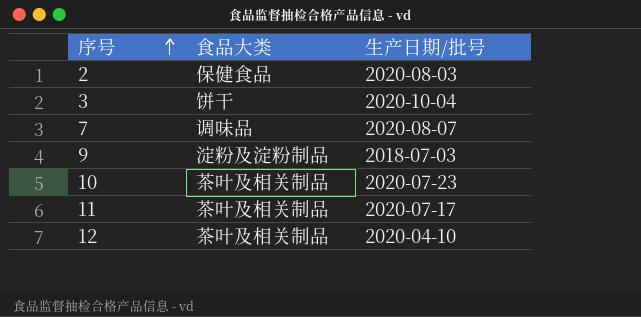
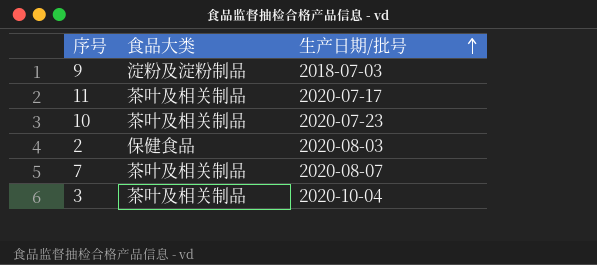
row order: 序号 ascending -> 生产日期/批号 ascending
row 12: 茶叶及相关制品 | 2020-04-10 -> none
7 | 食品大类: 调味品 -> 茶叶及相关制品
3 | 食品大类: 饼干 -> 茶叶及相关制品

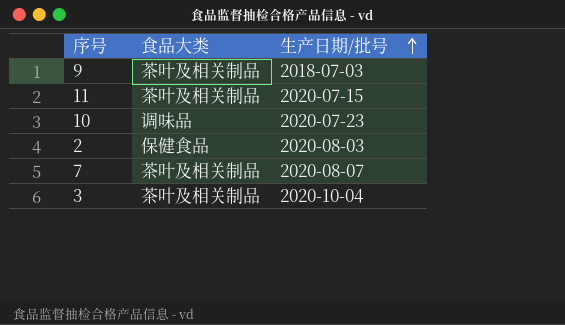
9 | 食品大类: 淀粉及淀粉制品 -> 茶叶及相关制品
11 | 生产日期/批号: 2020-07-17 -> 2020-07-15
10 | 食品大类: 茶叶及相关制品 -> 调味品

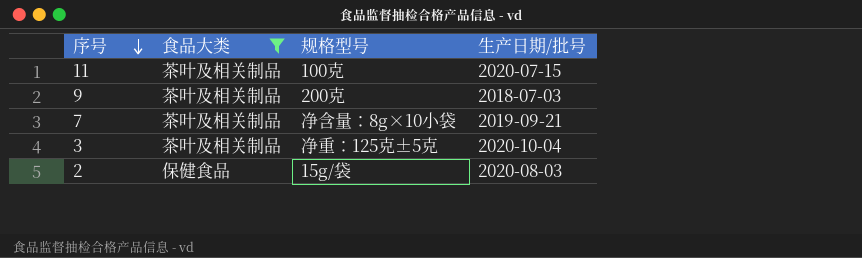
filter: none -> 食品大类 != 调味品
row order: 生产日期/批号 ascending -> 序号 descending
column 规格型号 | position: none -> 3
7 | 生产日期/批号: 2020-08-07 -> 2019-09-21

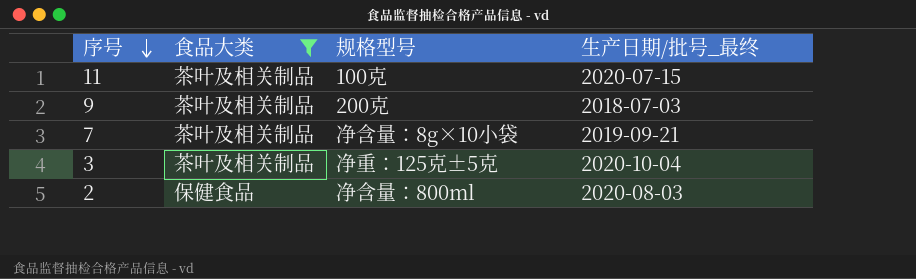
column name: 生产日期/批号 -> 生产日期/批号_最终
2 | 规格型号: 15g/袋 -> 净含量：800ml

